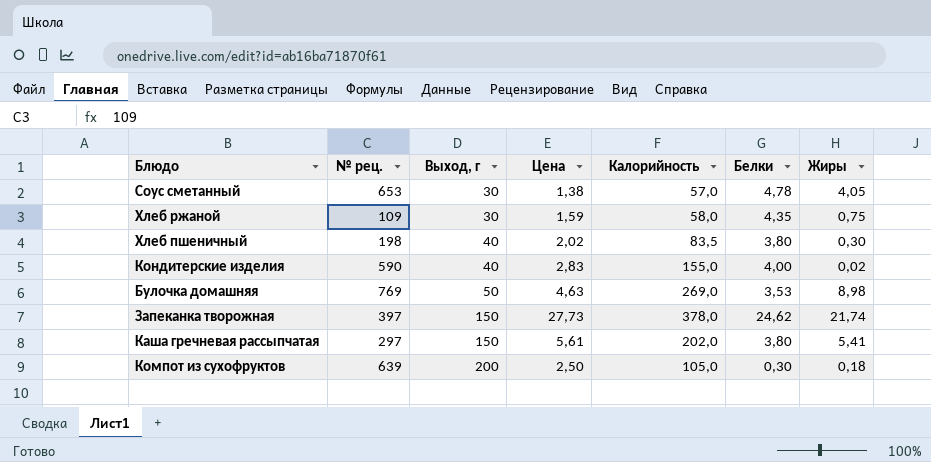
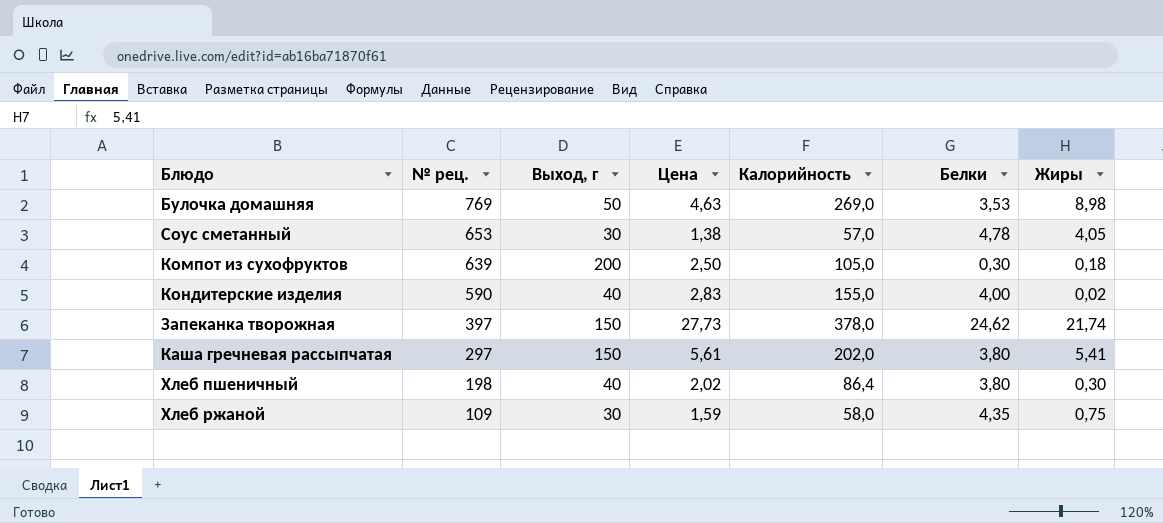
row order: Выход, г ascending -> № рец. descending
Хлеб пшеничный | Калорийность: 83,5 -> 86,4

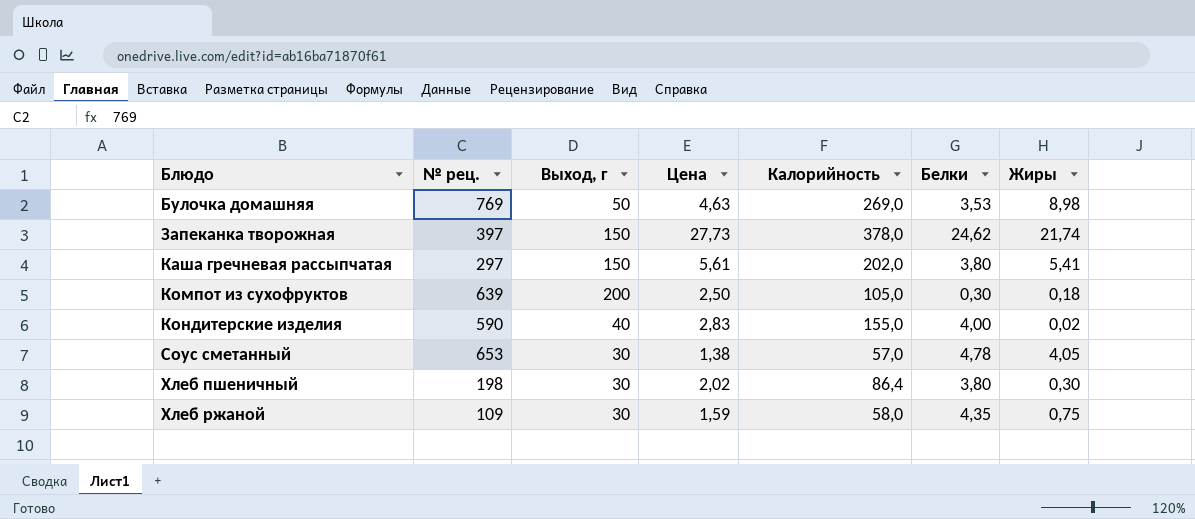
row order: № рец. descending -> Блюдо ascending
Хлеб пшеничный | Выход, г: 40 -> 30

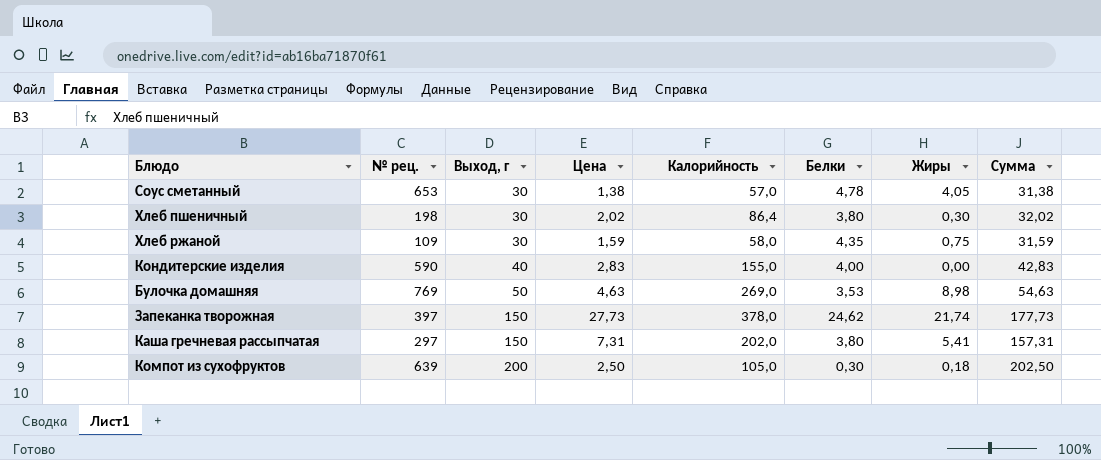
row order: Блюдо ascending -> Выход, г ascending
column Сумма | formula: none -> [Выход, г] + [Цена]
Кондитерские изделия | Жиры: 0,02 -> 0,00
Каша гречневая рассыпчатая | Цена: 5,61 -> 7,31

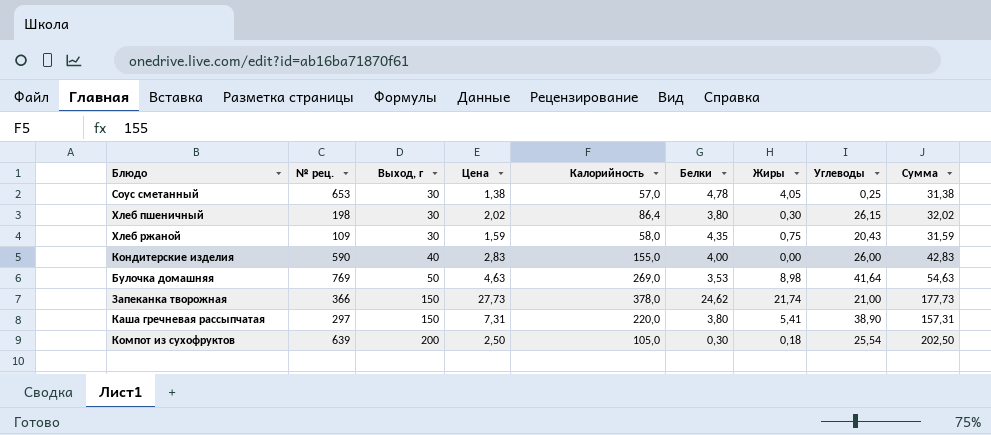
column Углеводы | position: none -> 8
Запеканка творожная | № рец.: 397 -> 366
Каша гречневая рассыпчатая | Калорийность: 202,0 -> 220,0

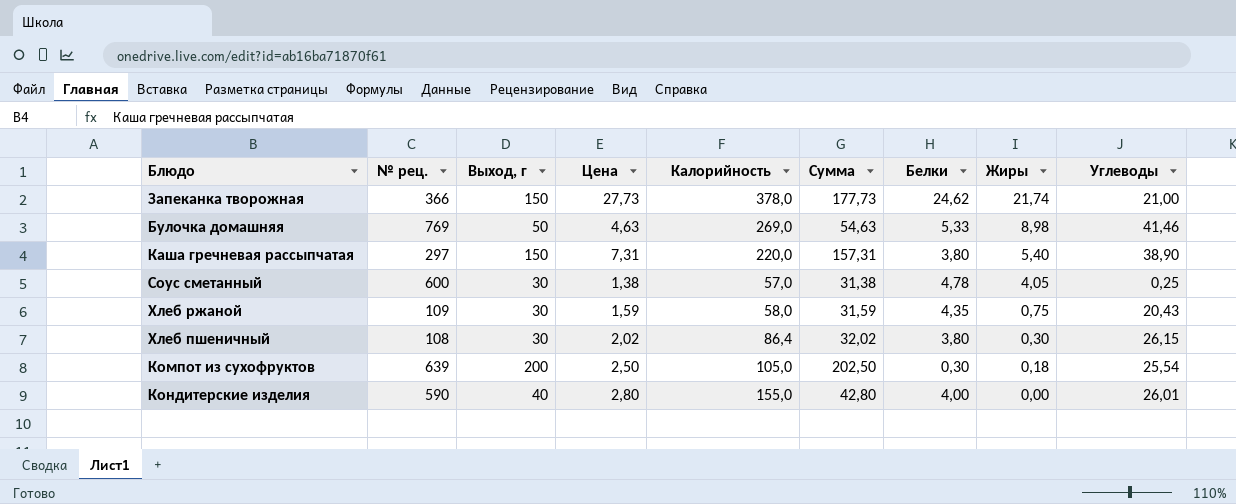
row order: Выход, г ascending -> Жиры descending
column Сумма | position: 9 -> 6
Булочка домашняя | Белки: 3,53 -> 5,33
Булочка домашняя | Углеводы: 41,64 -> 41,46
Каша гречневая рассыпчатая | Жиры: 5,41 -> 5,40
Соус сметанный | № рец.: 653 -> 600
Хлеб пшеничный | № рец.: 198 -> 108
Кондитерские изделия | Цена: 2,83 -> 2,80
Кондитерские изделия | Сумма: 42,83 -> 42,80
Кондитерские изделия | Углеводы: 26,00 -> 26,01

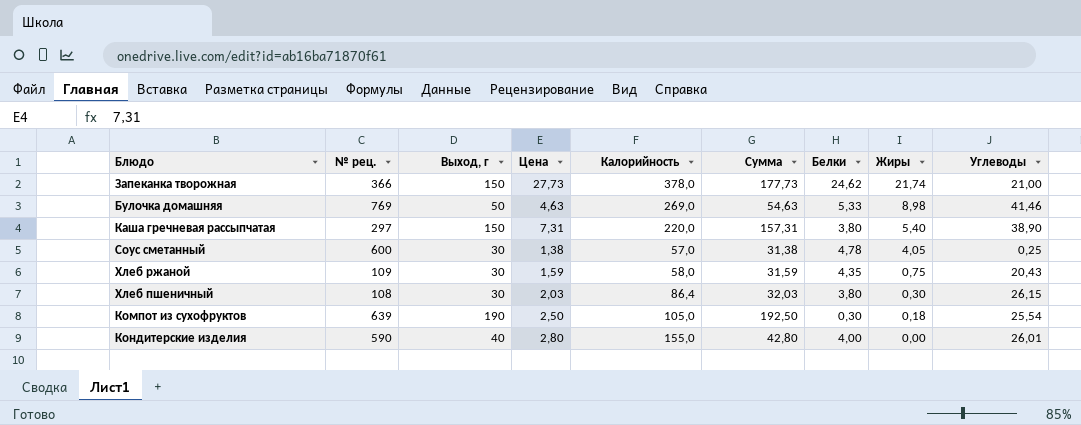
Хлеб пшеничный | Цена: 2,02 -> 2,03
Хлеб пшеничный | Сумма: 32,02 -> 32,03
Компот из сухофруктов | Выход, г: 200 -> 190
Компот из сухофруктов | Сумма: 202,50 -> 192,50

